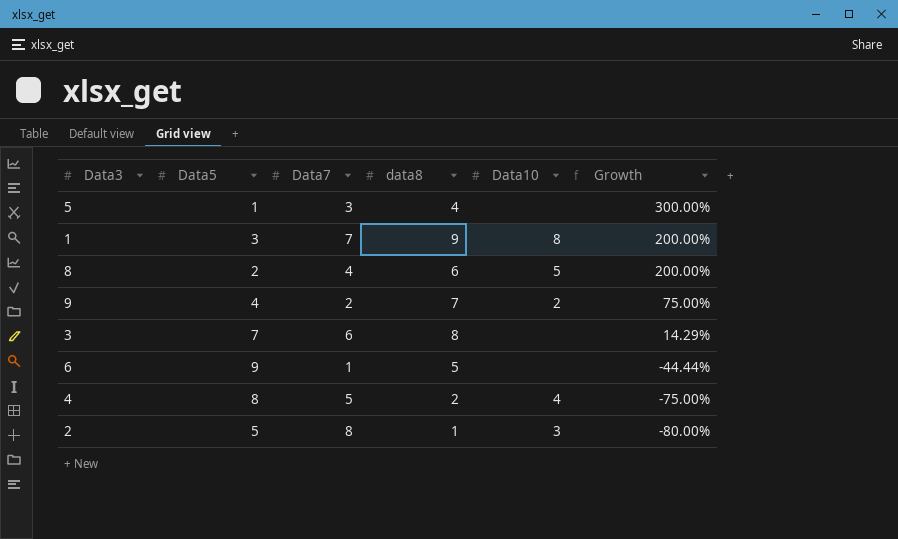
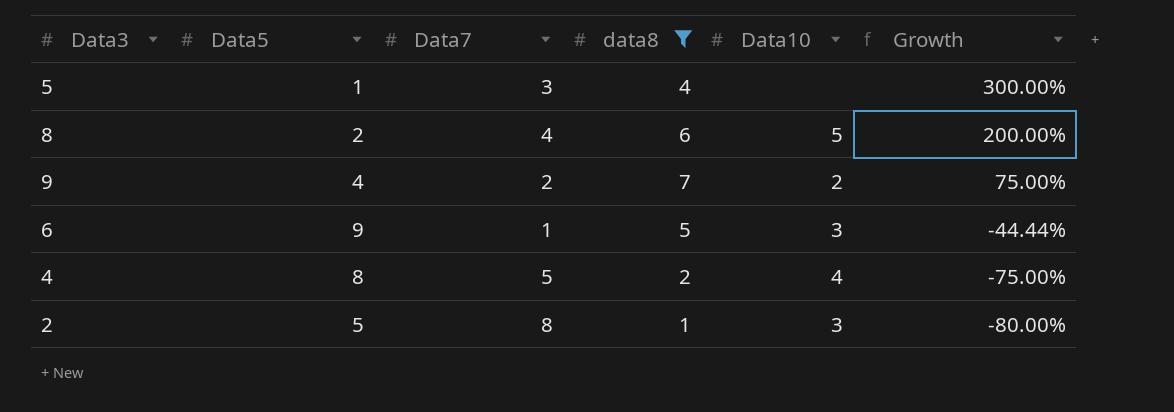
filter: none -> data8 <= 7
6 | Data10: none -> 3

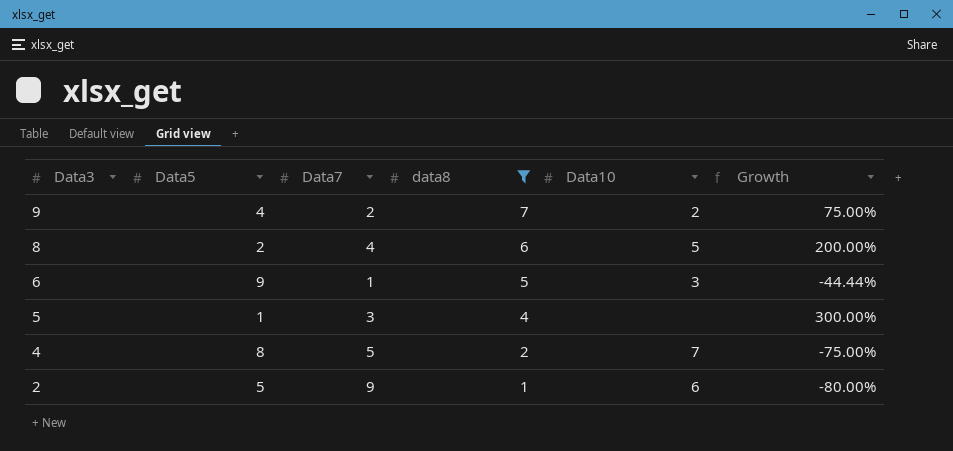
row order: Growth descending -> Data3 descending
4 | Data10: 4 -> 7
2 | Data7: 8 -> 9
2 | Data10: 3 -> 6

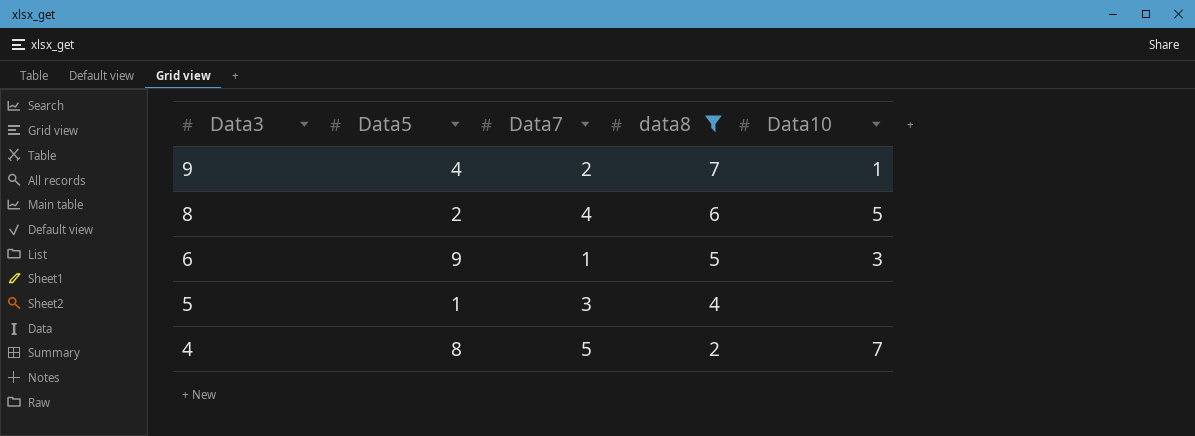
column Growth | formula: ([data8] - [Data5]) / [Data5] -> none
row 2: 5 | 9 | 1 | 6 | -80.00% -> none
9 | Data10: 2 -> 1

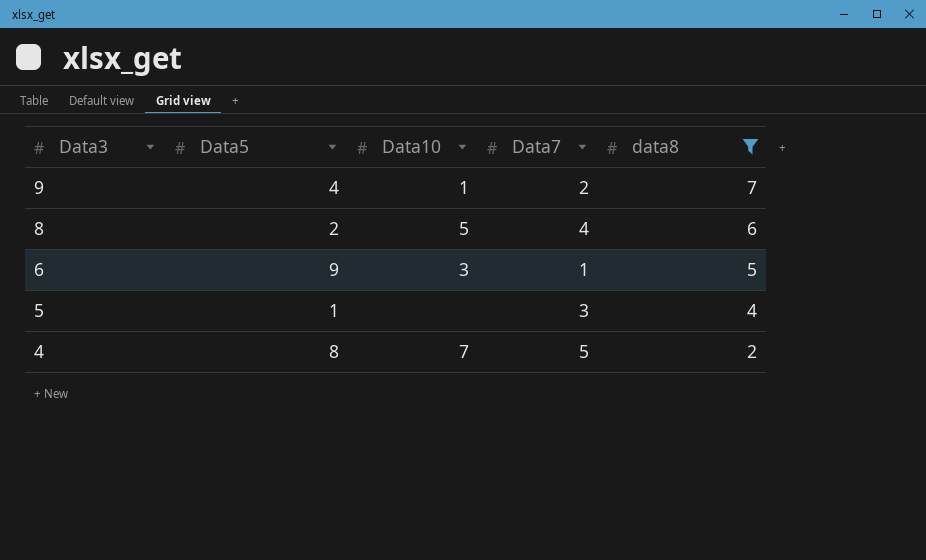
column Data10 | position: 5 -> 3

